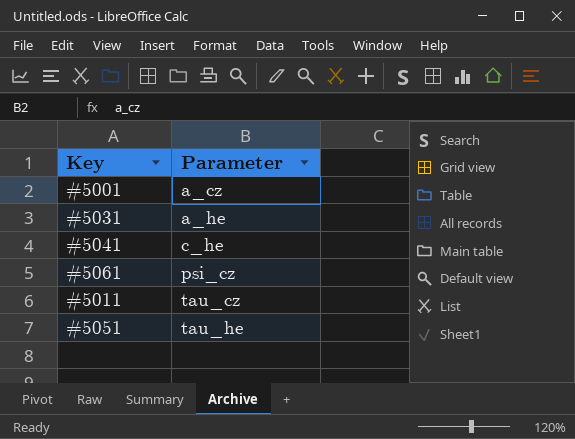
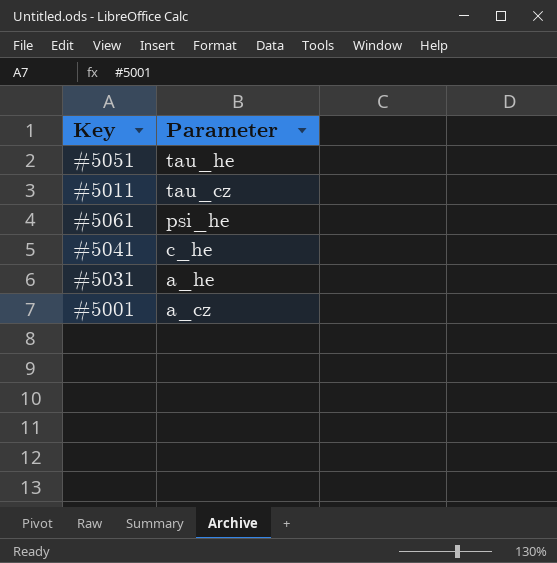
row order: Parameter ascending -> Parameter descending
#5061 | Parameter: psi_cz -> psi_he

